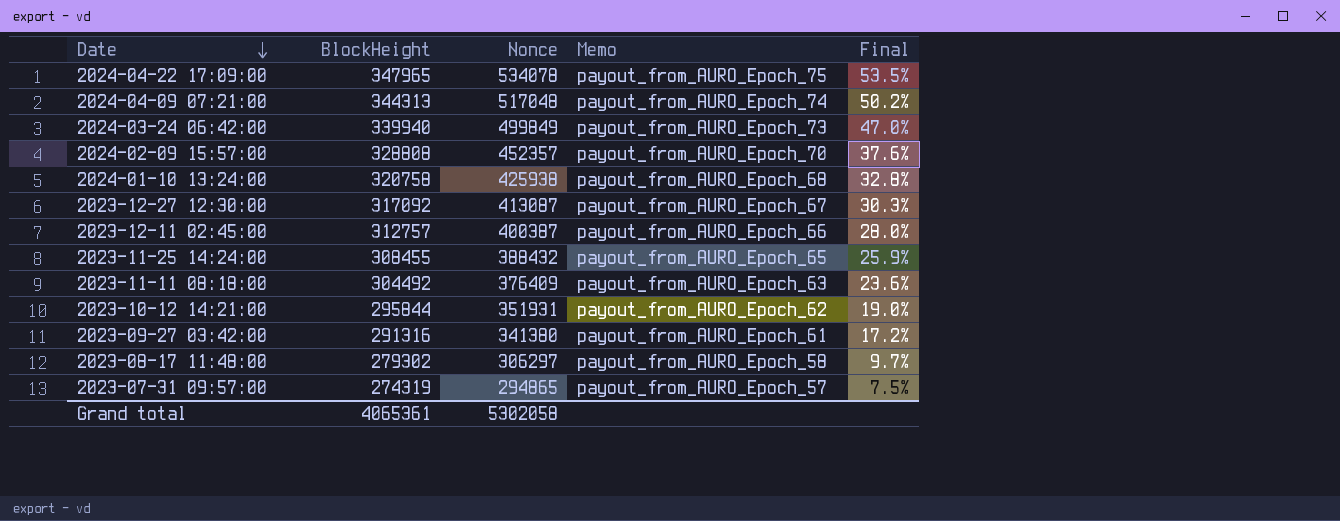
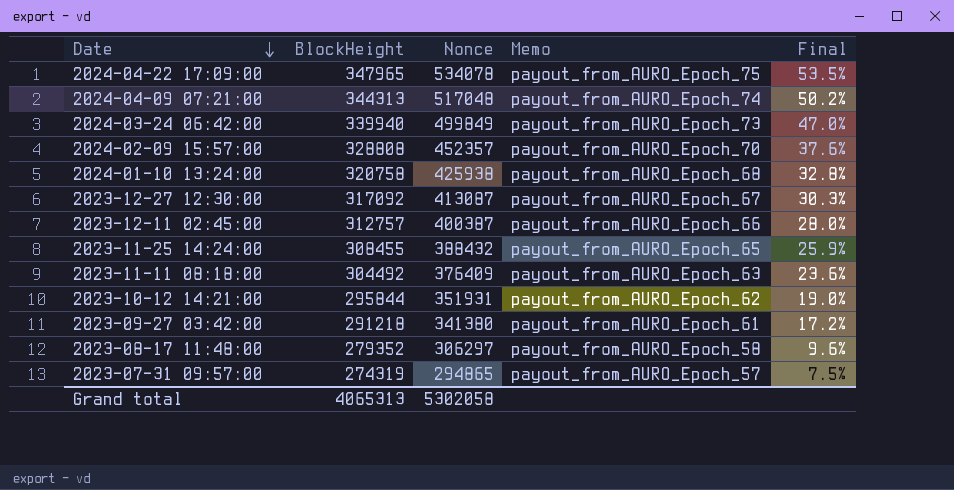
2023-09-27 03:42:00 | BlockHeight: 291316 -> 291218
2023-08-17 11:48:00 | BlockHeight: 279302 -> 279352
2023-08-17 11:48:00 | Final: 9.7% -> 9.6%
Grand total | BlockHeight: 4065361 -> 4065313

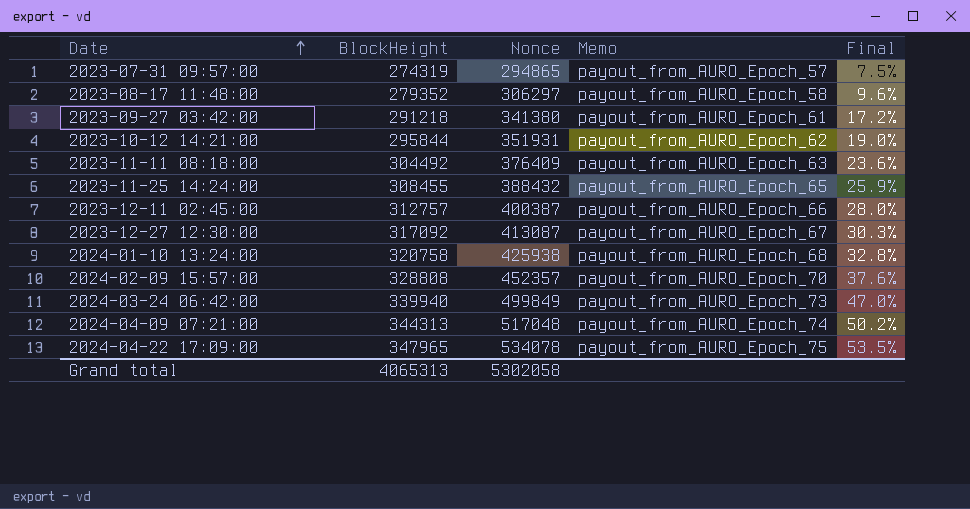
row order: Date descending -> Date ascending

